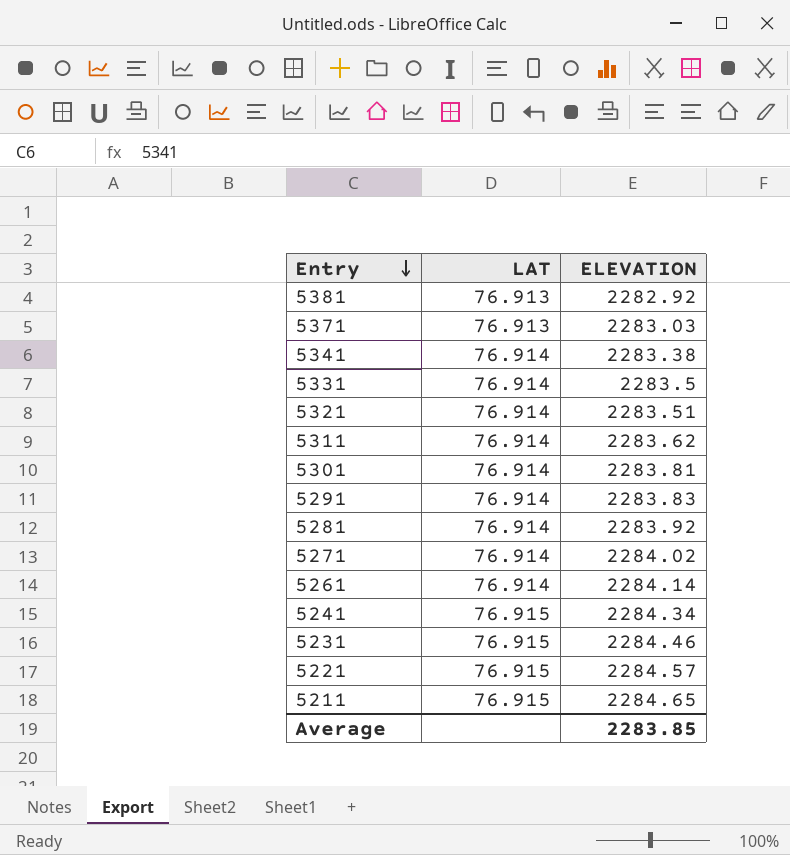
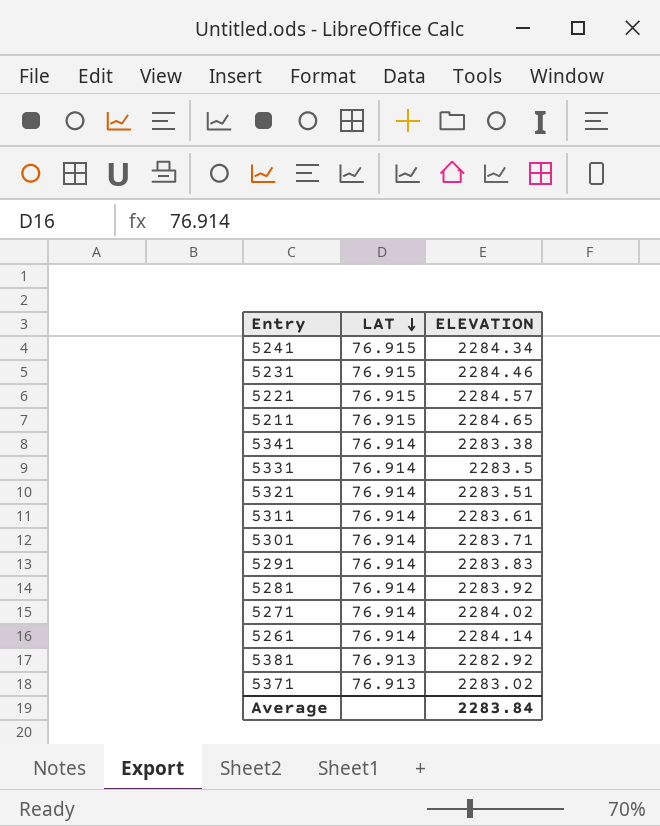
row order: Entry descending -> LAT descending
5311 | ELEVATION: 2283.62 -> 2283.61
5301 | ELEVATION: 2283.81 -> 2283.71
5371 | ELEVATION: 2283.03 -> 2283.02
Average | ELEVATION: 2283.85 -> 2283.84

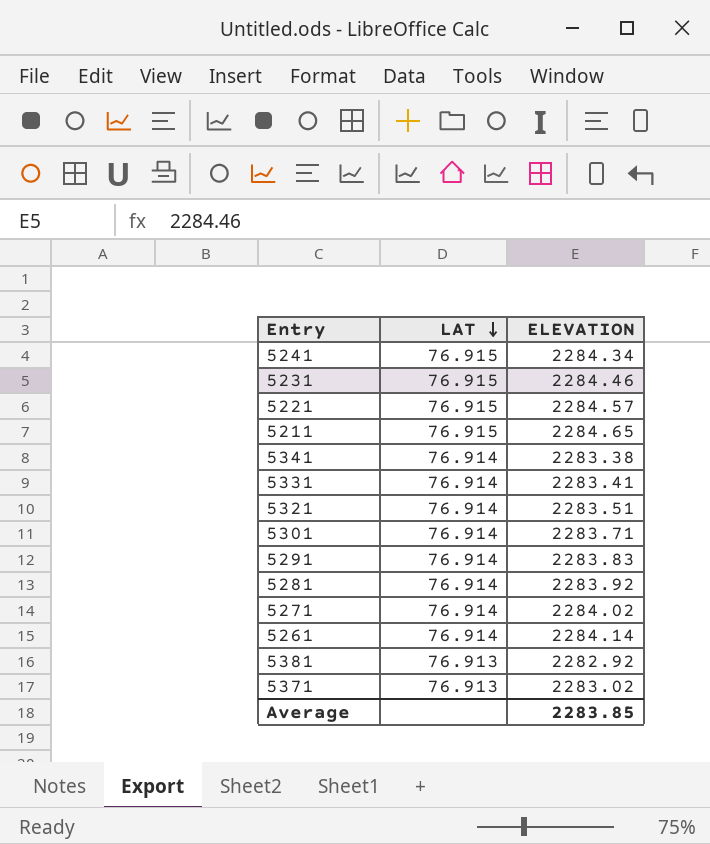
row 5311: 76.914 | 2283.61 -> none
5331 | ELEVATION: 2283.5 -> 2283.41
Average | ELEVATION: 2283.84 -> 2283.85

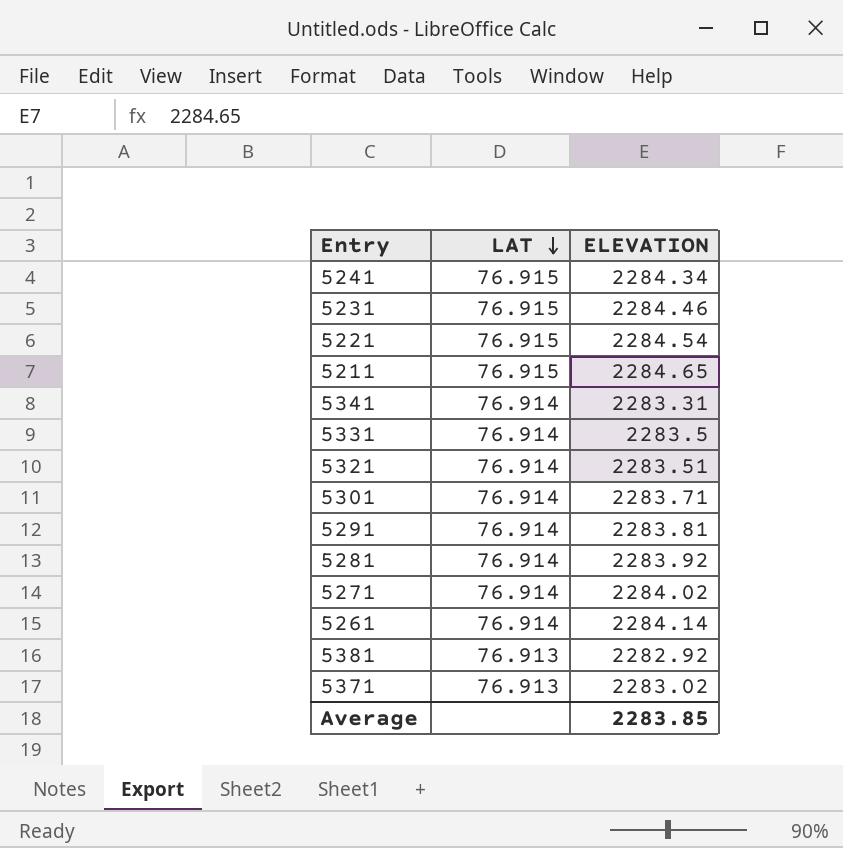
5221 | ELEVATION: 2284.57 -> 2284.54
5341 | ELEVATION: 2283.38 -> 2283.31
5331 | ELEVATION: 2283.41 -> 2283.5
5291 | ELEVATION: 2283.83 -> 2283.81

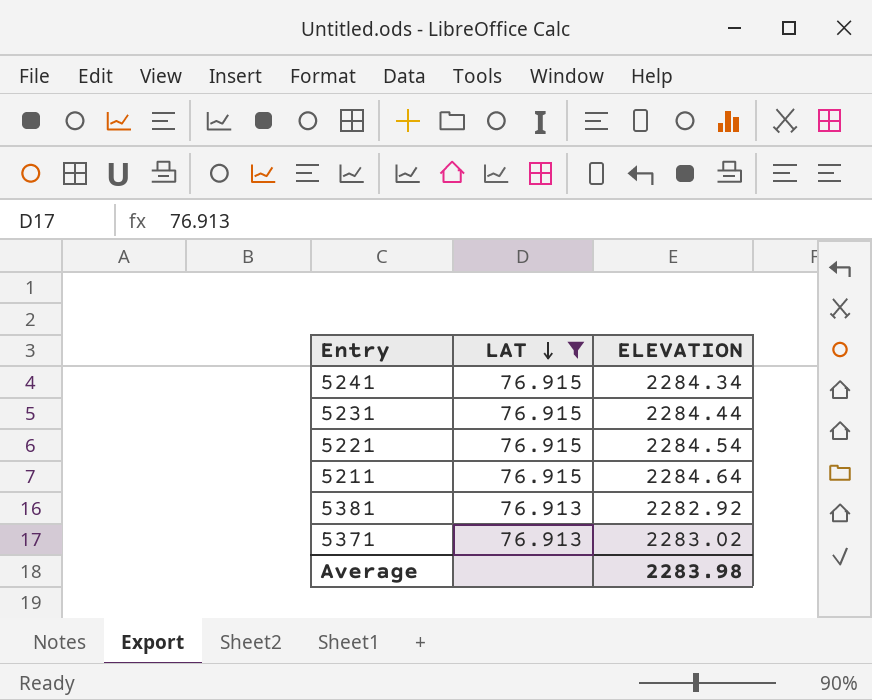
filter: none -> LAT != 76.914
5231 | ELEVATION: 2284.46 -> 2284.44
5211 | ELEVATION: 2284.65 -> 2284.64
Average | ELEVATION: 2283.85 -> 2283.98

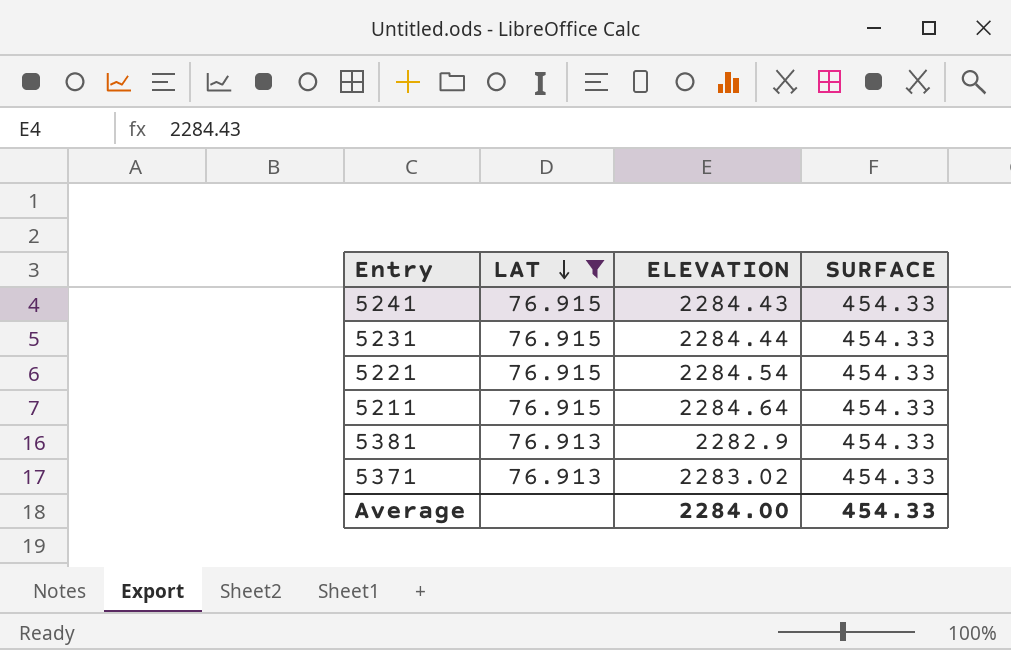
column SURFACE | position: none -> 4
5241 | ELEVATION: 2284.34 -> 2284.43
5381 | ELEVATION: 2282.92 -> 2282.9
Average | ELEVATION: 2283.98 -> 2284.00

